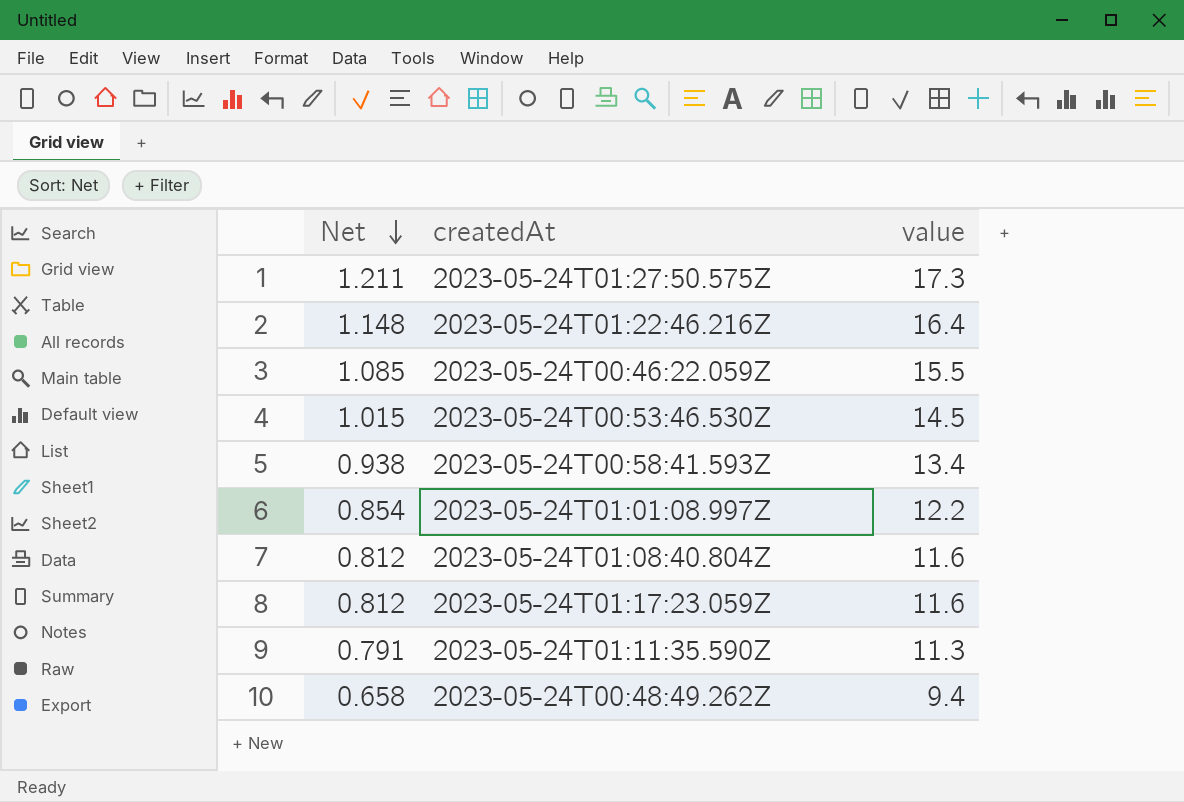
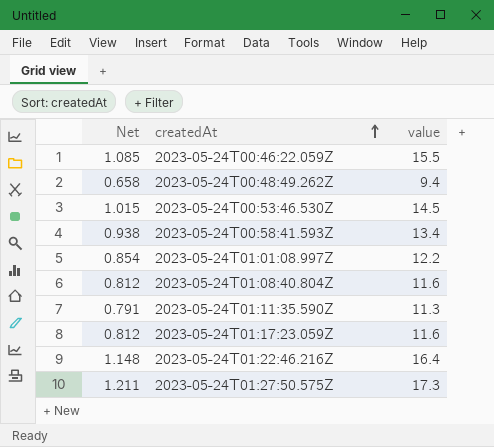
row order: Net descending -> createdAt ascending

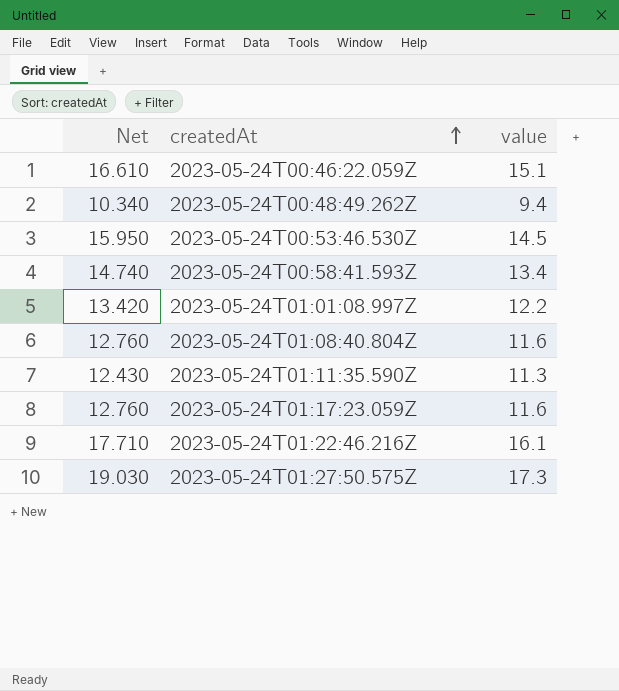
column Net | formula: [value] * 0.07 -> [value] * 1.1
2023-05-24T00:46:22.059Z | value: 15.5 -> 15.1
2023-05-24T01:22:46.216Z | value: 16.4 -> 16.1

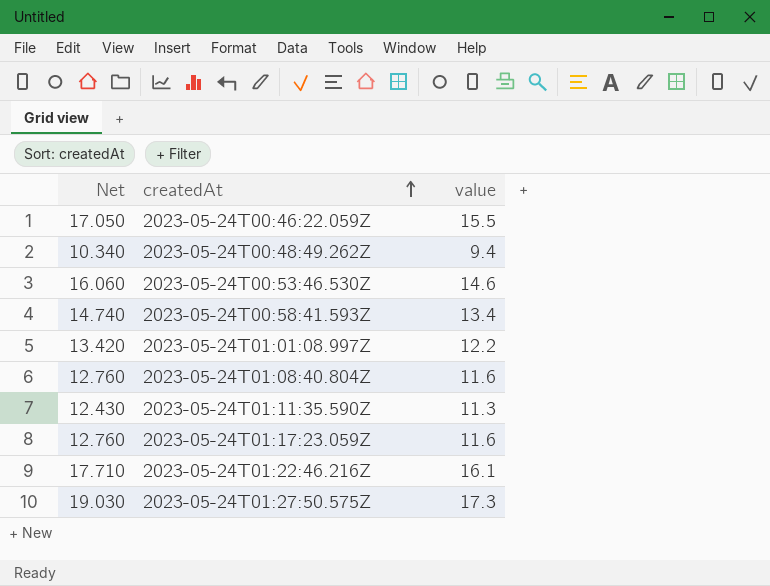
2023-05-24T00:46:22.059Z | Net: 16.610 -> 17.050
2023-05-24T00:46:22.059Z | value: 15.1 -> 15.5
2023-05-24T00:53:46.530Z | Net: 15.950 -> 16.060
2023-05-24T00:53:46.530Z | value: 14.5 -> 14.6

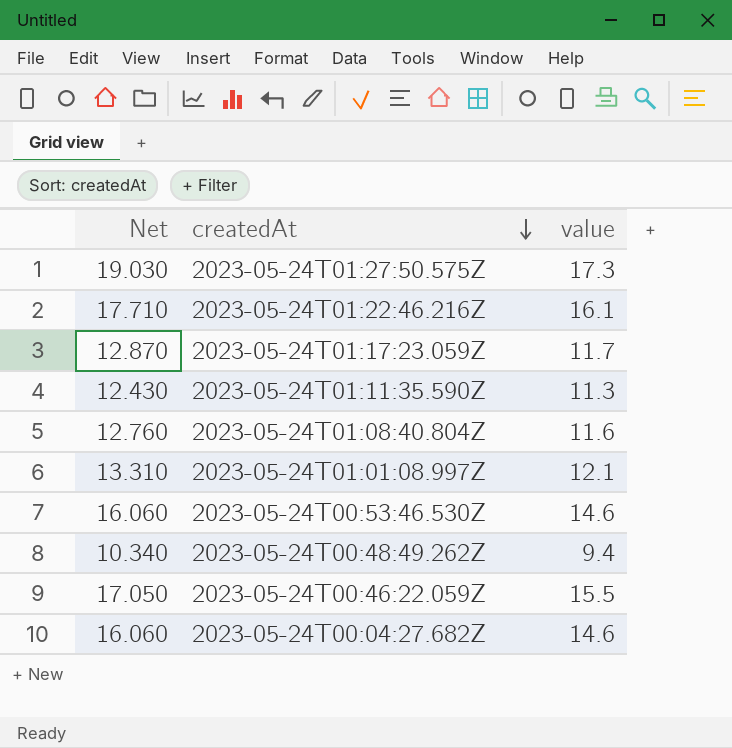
row order: createdAt ascending -> createdAt descending
row 2023-05-24T00:58:41.593Z: 14.740 | 13.4 -> none
2023-05-24T01:17:23.059Z | Net: 12.760 -> 12.870
2023-05-24T01:17:23.059Z | value: 11.6 -> 11.7
2023-05-24T01:01:08.997Z | Net: 13.420 -> 13.310
2023-05-24T01:01:08.997Z | value: 12.2 -> 12.1
row 2023-05-24T00:04:27.682Z: none -> 16.060 | 14.6

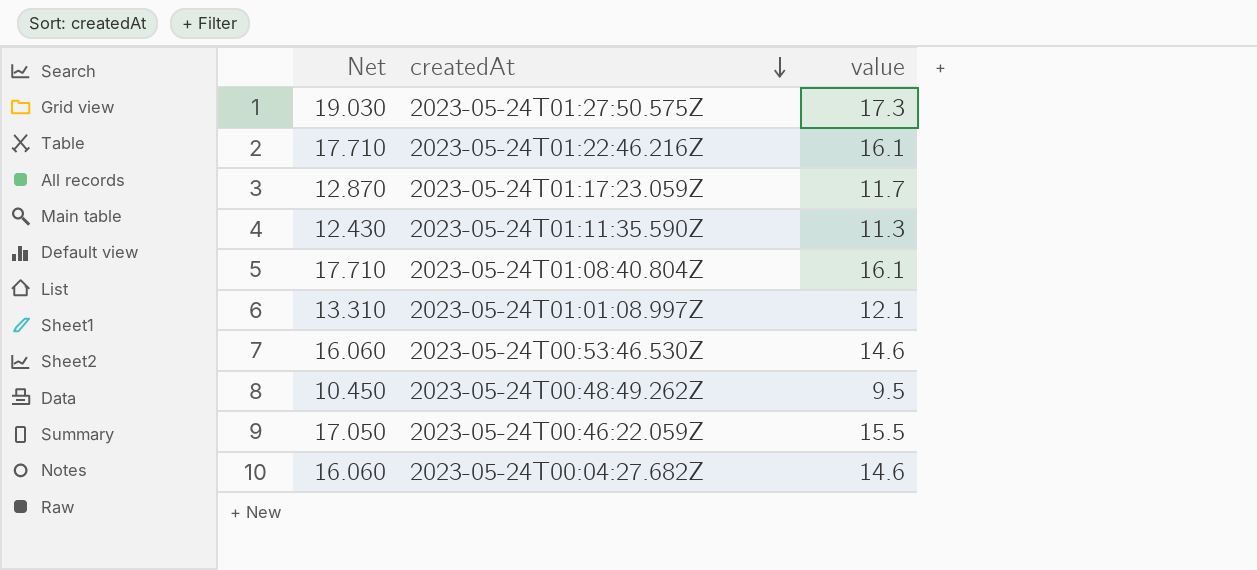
2023-05-24T01:08:40.804Z | Net: 12.760 -> 17.710
2023-05-24T01:08:40.804Z | value: 11.6 -> 16.1
2023-05-24T00:48:49.262Z | Net: 10.340 -> 10.450
2023-05-24T00:48:49.262Z | value: 9.4 -> 9.5

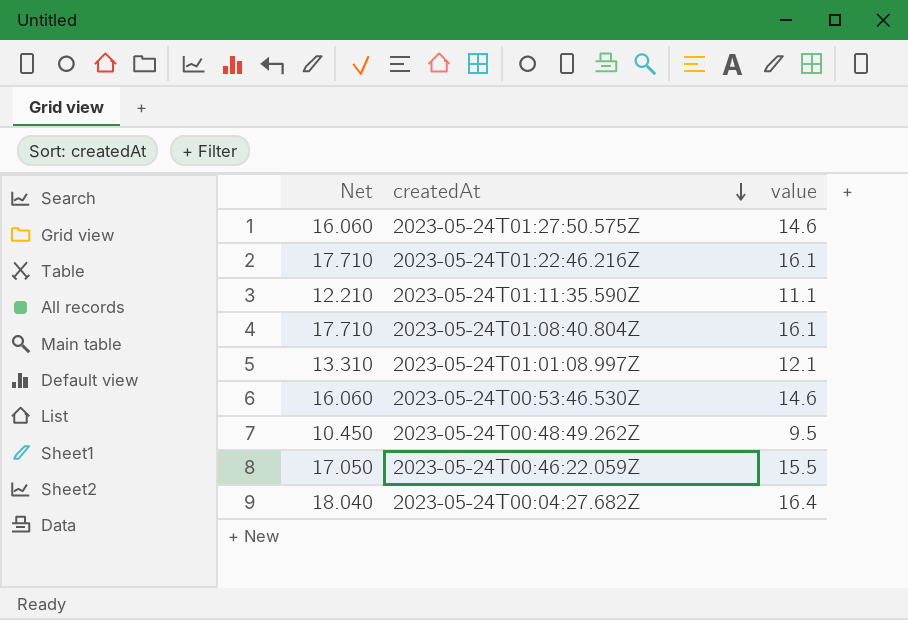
row 2023-05-24T01:17:23.059Z: 12.870 | 11.7 -> none
2023-05-24T01:27:50.575Z | Net: 19.030 -> 16.060
2023-05-24T01:27:50.575Z | value: 17.3 -> 14.6
2023-05-24T01:11:35.590Z | Net: 12.430 -> 12.210
2023-05-24T01:11:35.590Z | value: 11.3 -> 11.1
2023-05-24T00:04:27.682Z | Net: 16.060 -> 18.040
2023-05-24T00:04:27.682Z | value: 14.6 -> 16.4

